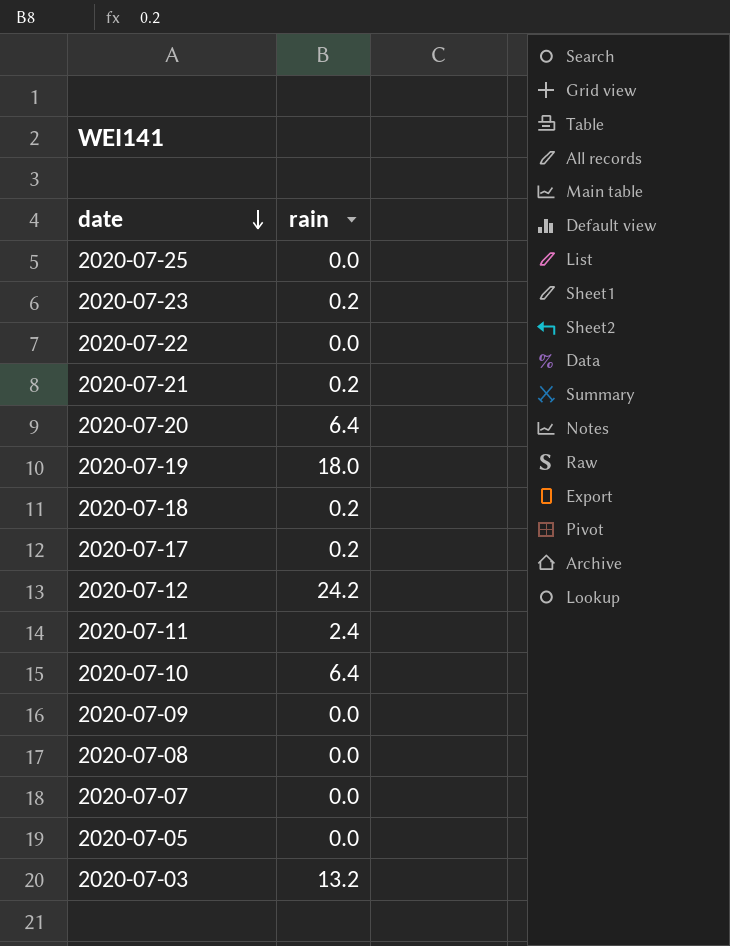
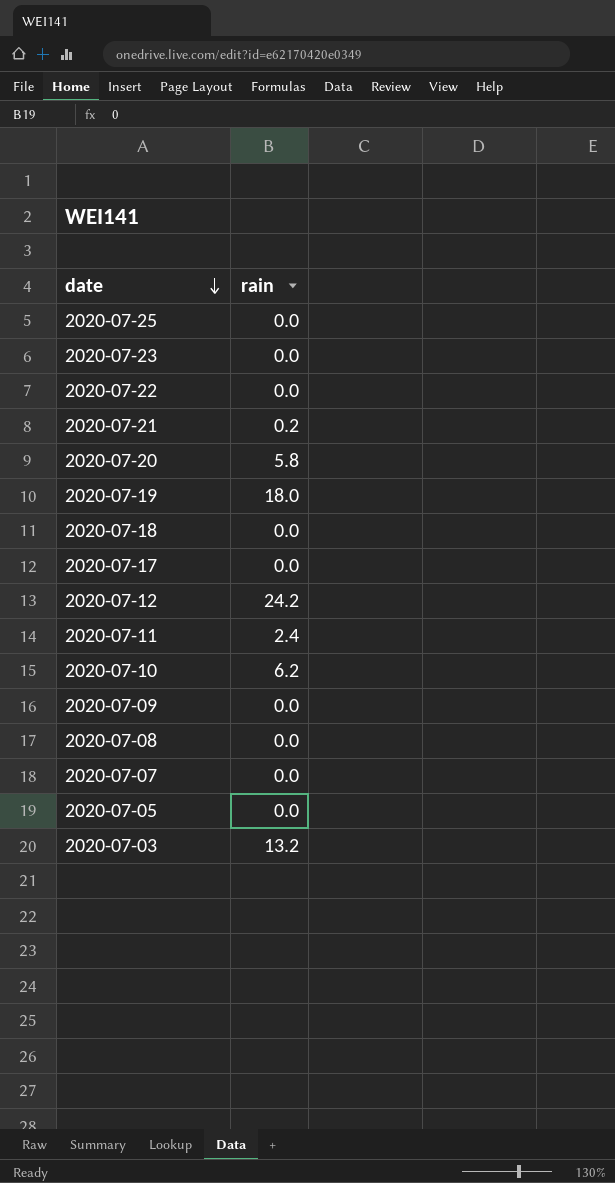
2020-07-23 | rain: 0.2 -> 0.0
2020-07-20 | rain: 6.4 -> 5.8
2020-07-18 | rain: 0.2 -> 0.0
2020-07-17 | rain: 0.2 -> 0.0
2020-07-10 | rain: 6.4 -> 6.2

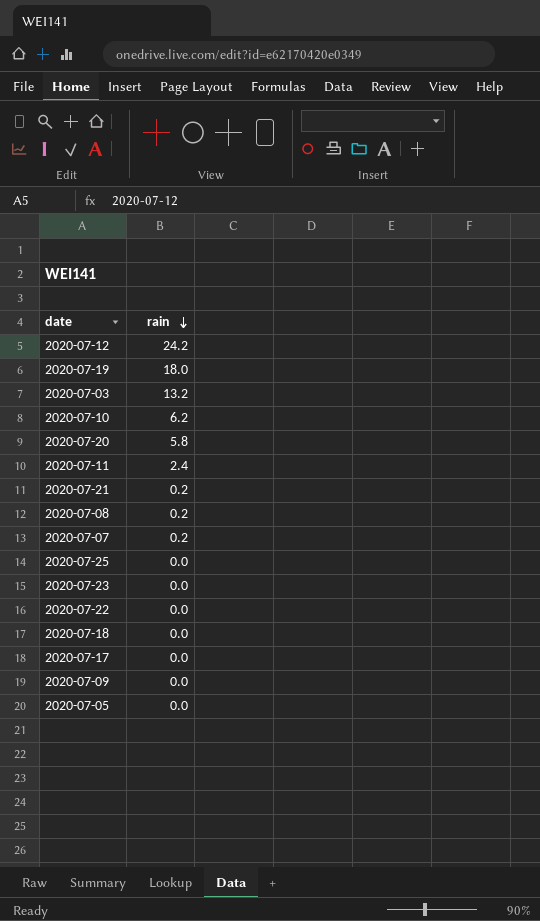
row order: date descending -> rain descending
2020-07-08 | rain: 0.0 -> 0.2
2020-07-07 | rain: 0.0 -> 0.2

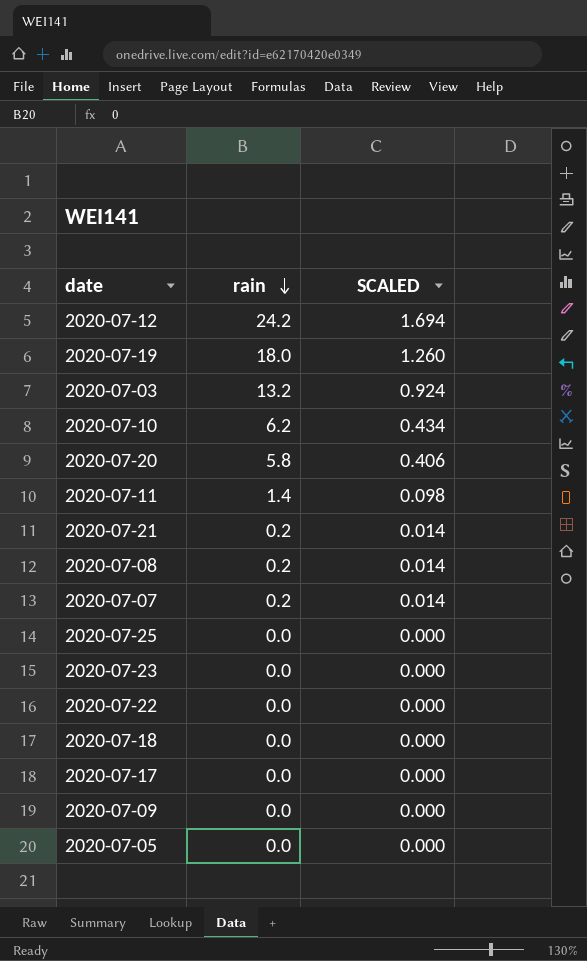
column SCALED | formula: none -> [rain] * 0.07
2020-07-11 | rain: 2.4 -> 1.4

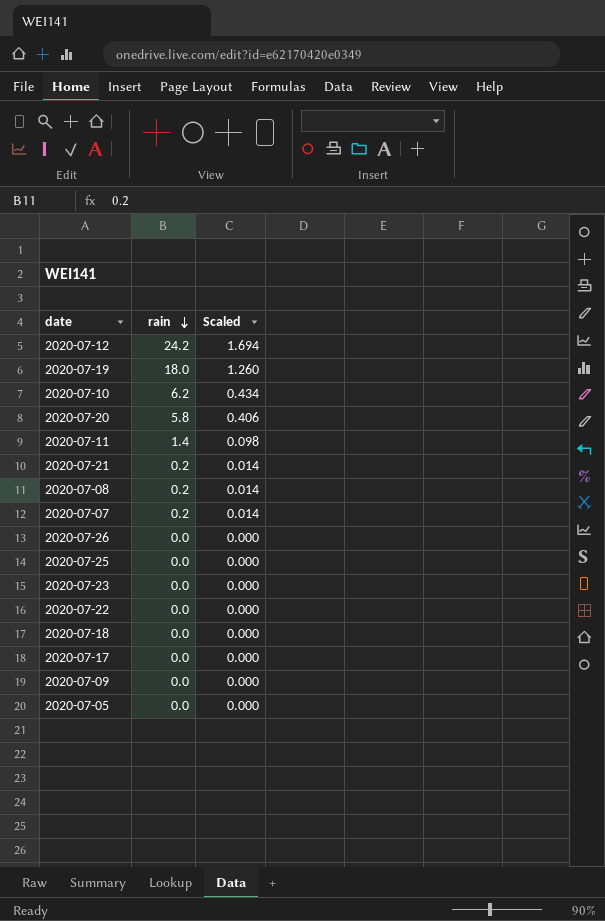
column name: SCALED -> Scaled
row 2020-07-03: 13.2 | 0.924 -> none
row 2020-07-26: none -> 0.0 | 0.000

